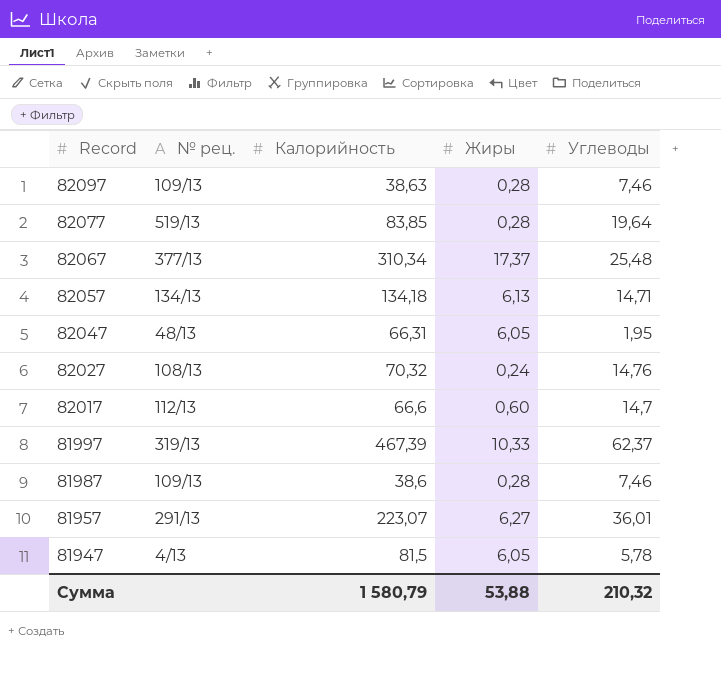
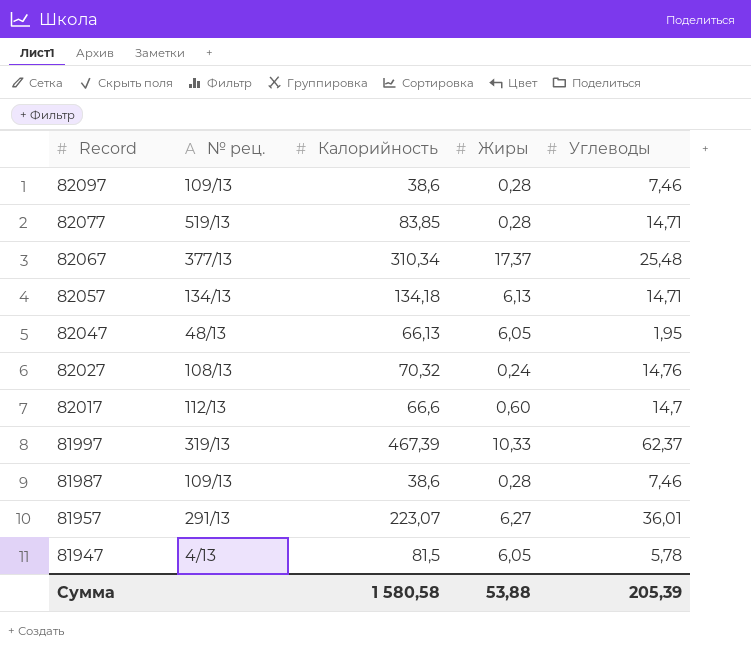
82097 | Калорийность: 38,63 -> 38,6
82077 | Углеводы: 19,64 -> 14,71
82047 | Калорийность: 66,31 -> 66,13
Сумма | Калорийность: 1 580,79 -> 1 580,58
Сумма | Углеводы: 210,32 -> 205,39

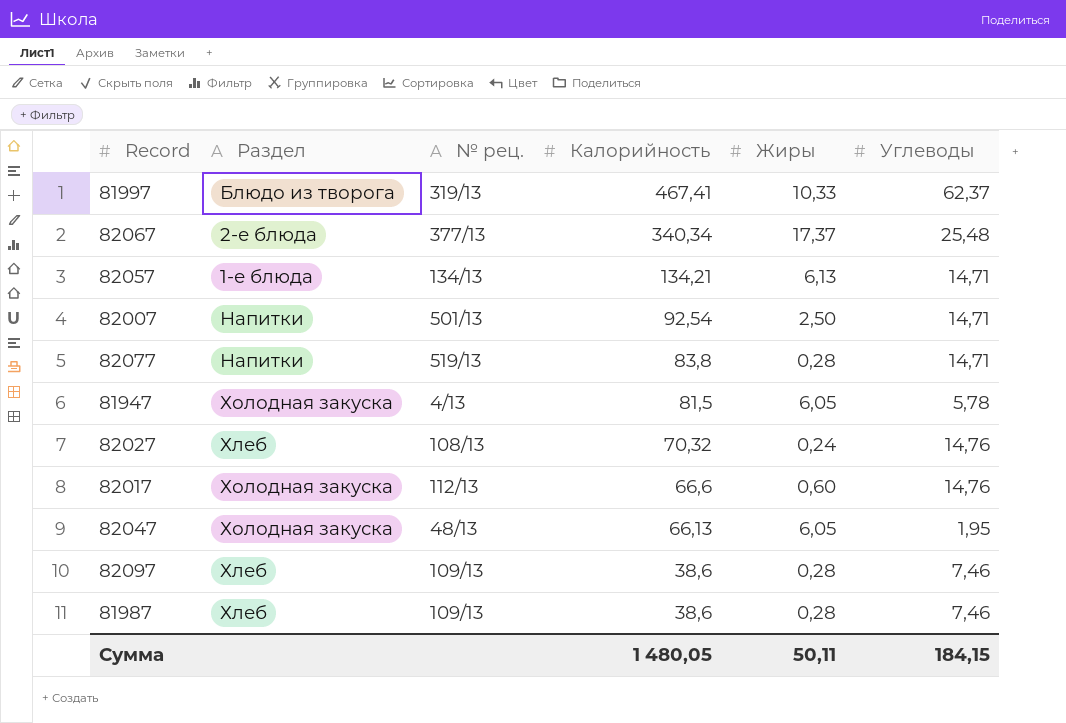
row order: Record descending -> Калорийность descending
column Раздел | position: none -> 2
row 81957: 291/13 | 223,07 | 6,27 | 36,01 -> none
81997 | Калорийность: 467,39 -> 467,41
82067 | Калорийность: 310,34 -> 340,34
82057 | Калорийность: 134,18 -> 134,21
row 82007: none -> Напитки | 501/13 | 92,54 | 2,50 | 14,71
82077 | Калорийность: 83,85 -> 83,8
82017 | Углеводы: 14,7 -> 14,76
Сумма | Калорийность: 1 580,58 -> 1 480,05
Сумма | Жиры: 53,88 -> 50,11
Сумма | Углеводы: 205,39 -> 184,15

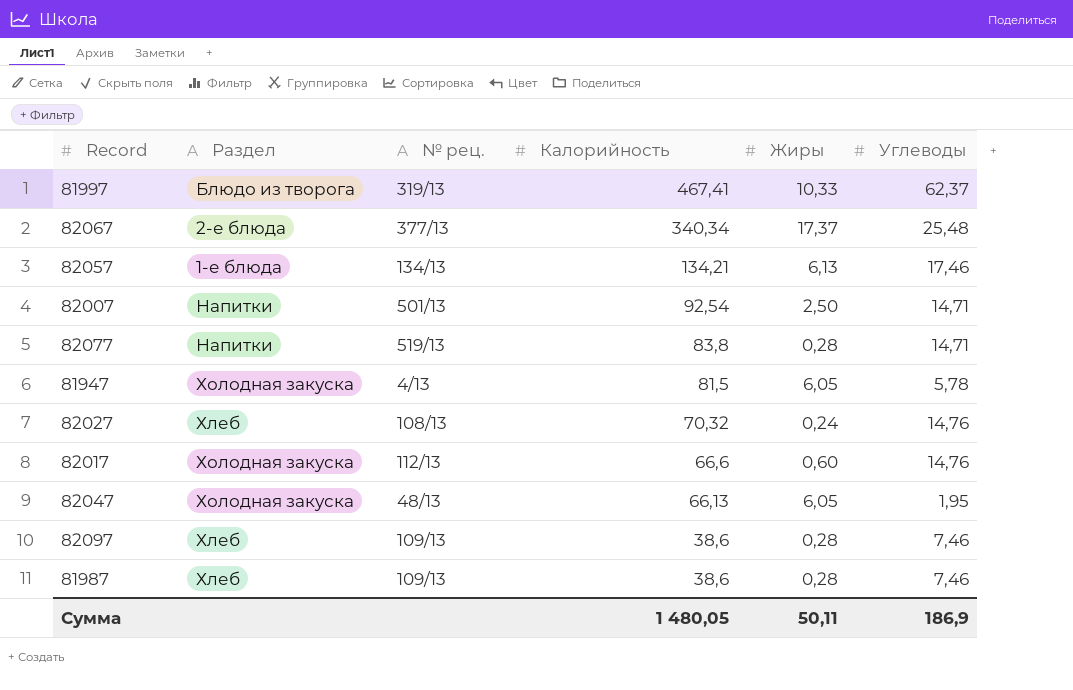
82057 | Углеводы: 14,71 -> 17,46
Сумма | Углеводы: 184,15 -> 186,9

